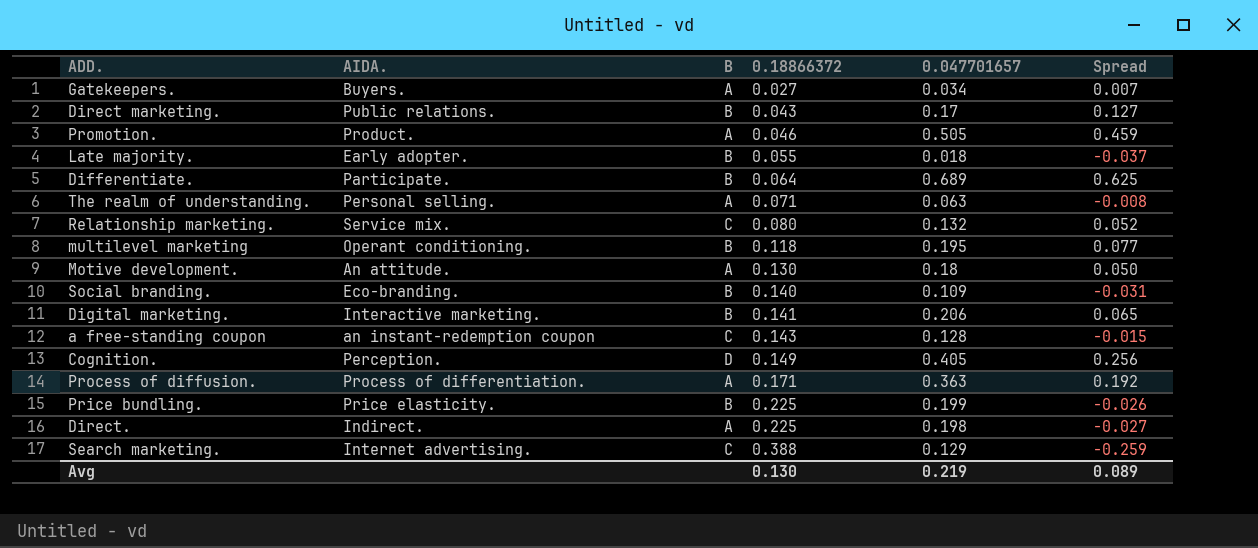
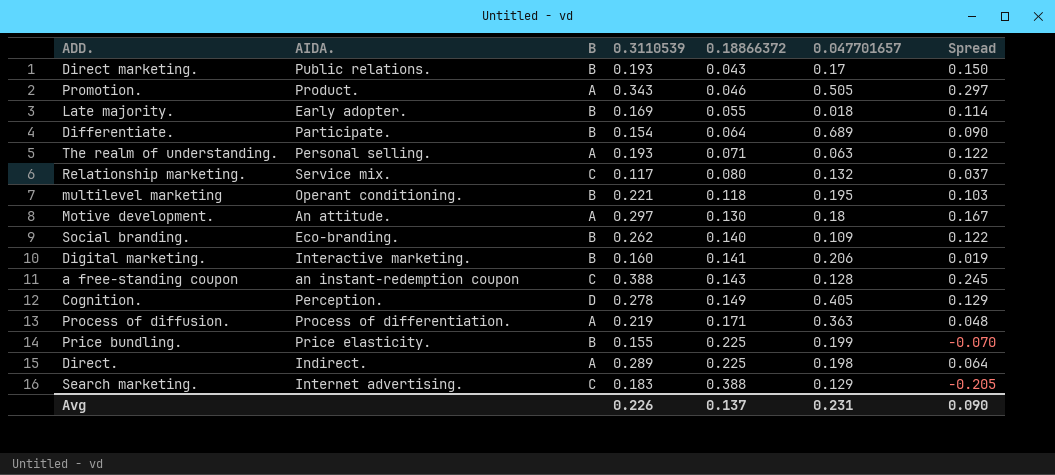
column 0.3110539 | position: none -> 4
column Spread | formula: [0.047701657] - [0.18866372] -> [0.3110539] - [0.18866372]
row Gatekeepers.: Buyers. | A | 0.027 | 0.034 | 0.007 -> none
Avg | 0.18866372: 0.130 -> 0.137
Avg | 0.047701657: 0.219 -> 0.231
Avg | Spread: 0.089 -> 0.090

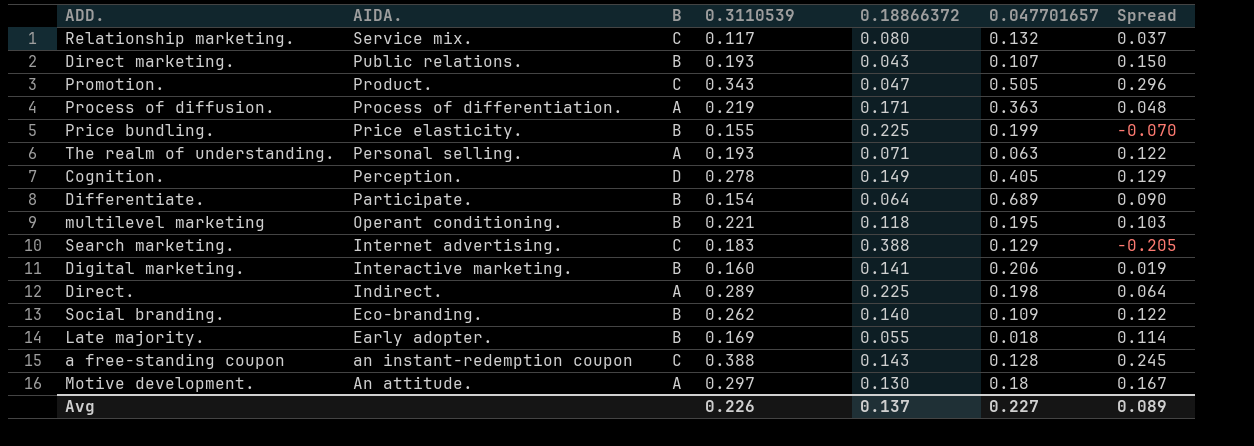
row order: 0.18866372 ascending -> AIDA. descending
Direct marketing. | 0.047701657: 0.17 -> 0.107
Promotion. | B: A -> C
Promotion. | 0.18866372: 0.046 -> 0.047
Promotion. | Spread: 0.297 -> 0.296
Avg | 0.047701657: 0.231 -> 0.227
Avg | Spread: 0.090 -> 0.089

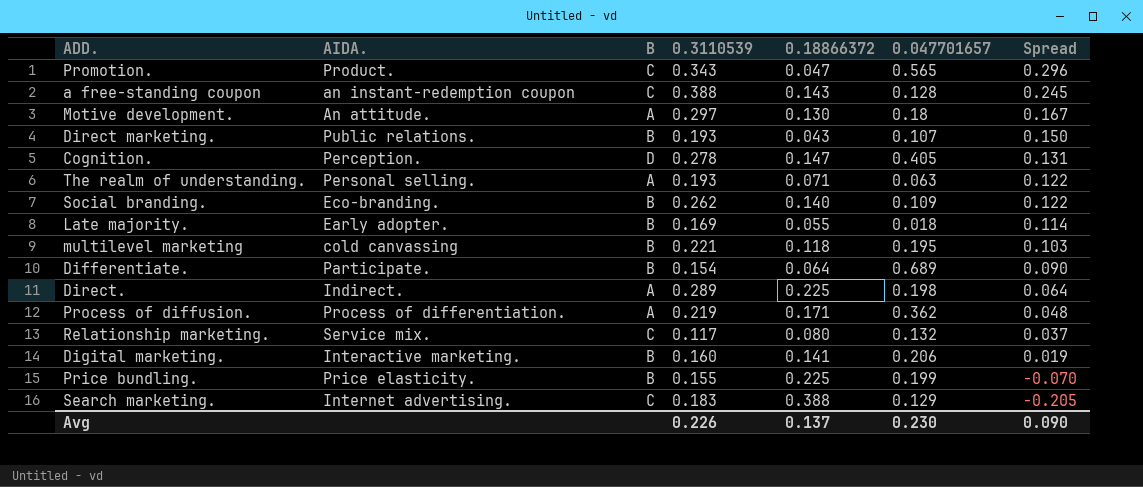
row order: AIDA. descending -> Spread descending
Promotion. | 0.047701657: 0.505 -> 0.565
Cognition. | 0.18866372: 0.149 -> 0.147
Cognition. | Spread: 0.129 -> 0.131
multilevel marketing | AIDA.: Operant conditioning. -> cold canvassing
Process of diffusion. | 0.047701657: 0.363 -> 0.362
Avg | 0.047701657: 0.227 -> 0.230
Avg | Spread: 0.089 -> 0.090

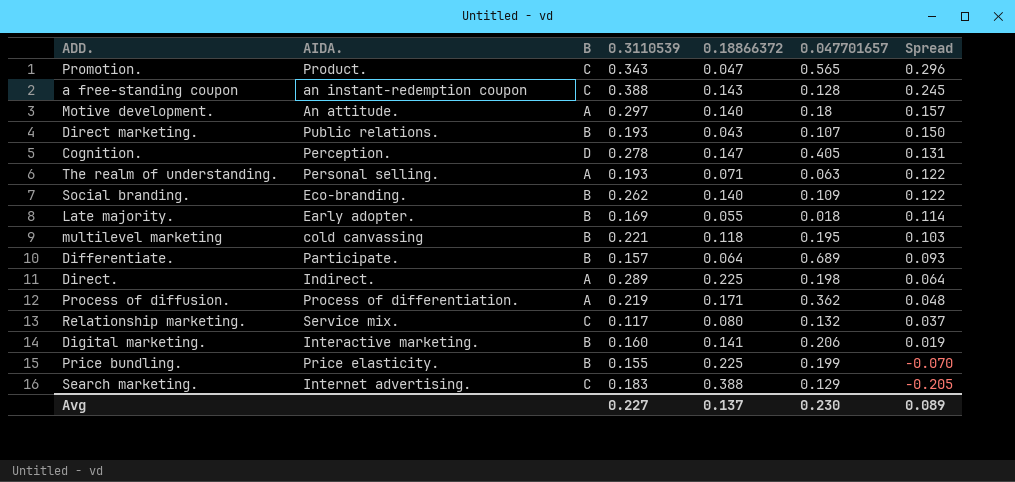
Motive development. | 0.18866372: 0.130 -> 0.140
Motive development. | Spread: 0.167 -> 0.157
Differentiate. | 0.3110539: 0.154 -> 0.157
Differentiate. | Spread: 0.090 -> 0.093
Avg | 0.3110539: 0.226 -> 0.227
Avg | Spread: 0.090 -> 0.089

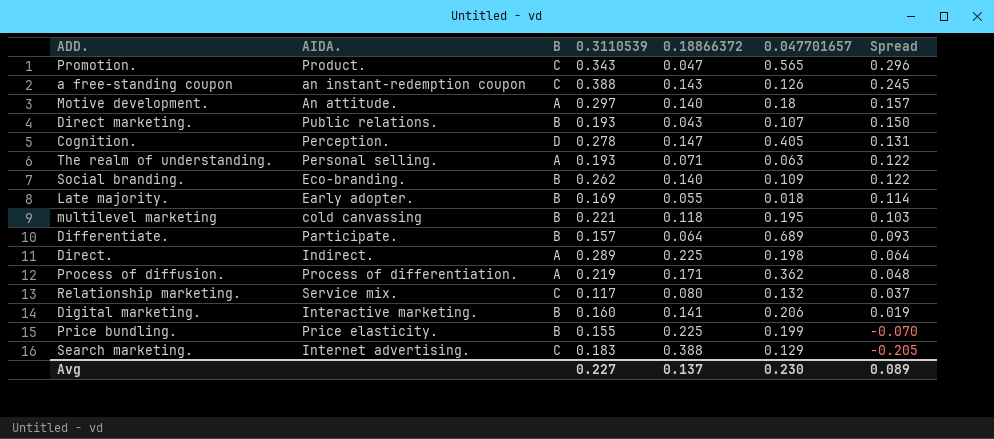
a free-standing coupon | 0.047701657: 0.128 -> 0.126

